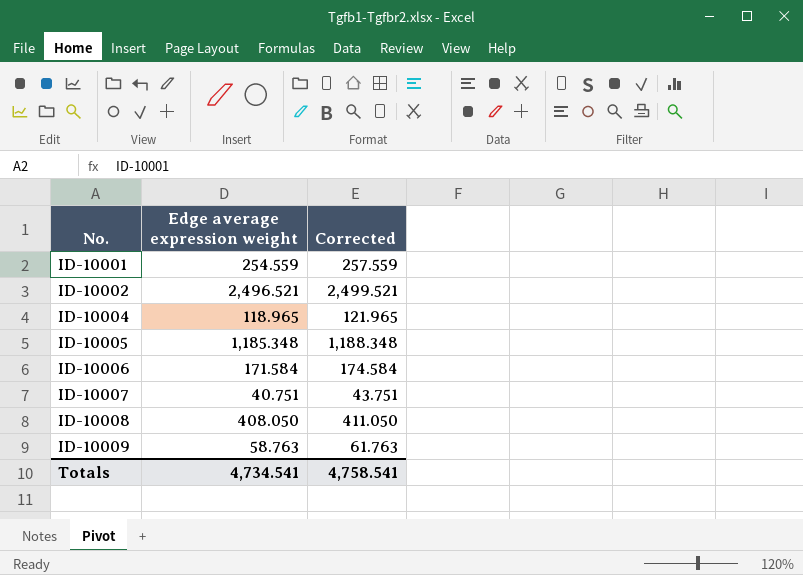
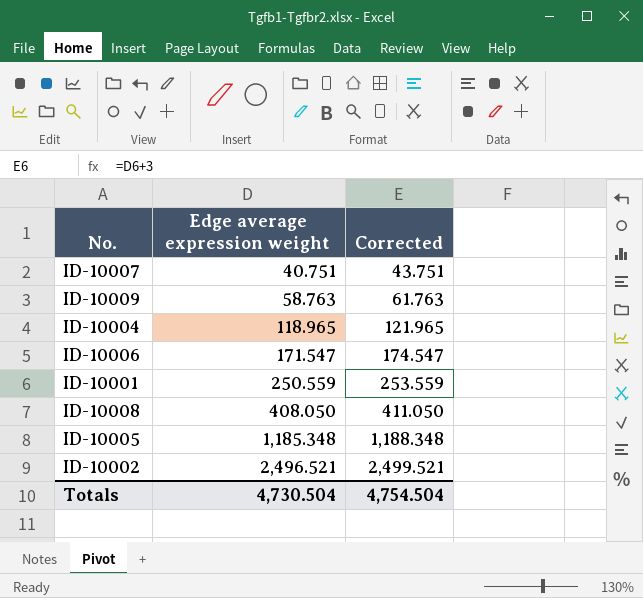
row order: No. ascending -> Edge average expression weight ascending
ID-10006 | Edge average expression weight: 171.584 -> 171.547
ID-10006 | Corrected: 174.584 -> 174.547
ID-10001 | Edge average expression weight: 254.559 -> 250.559
ID-10001 | Corrected: 257.559 -> 253.559
Totals | Edge average expression weight: 4,734.541 -> 4,730.504
Totals | Corrected: 4,758.541 -> 4,754.504

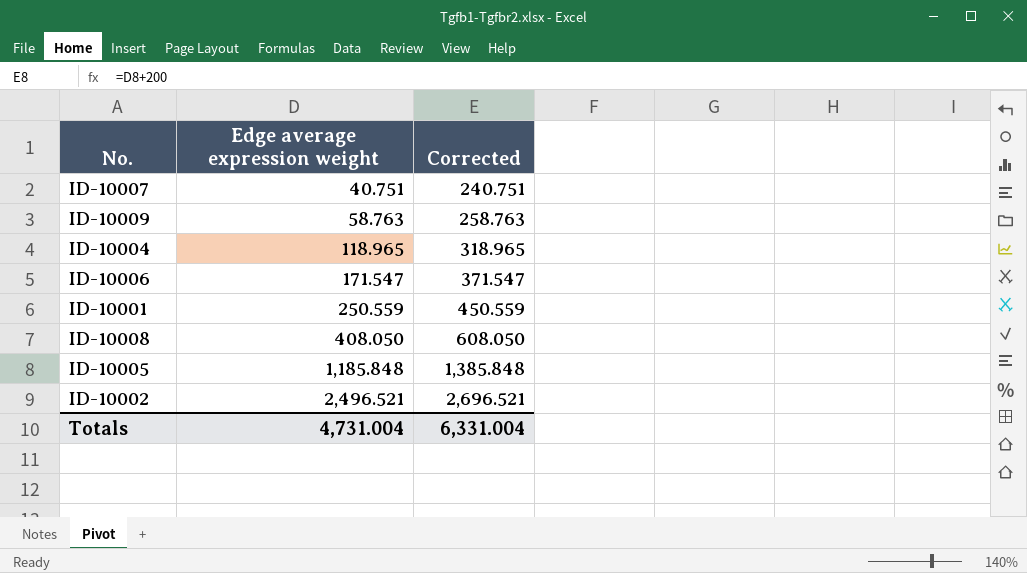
column Corrected | formula: [Edge average expression weight] + 3 -> [Edge average expression weight] + 200
ID-10005 | Edge average expression weight: 1,185.348 -> 1,185.848
Totals | Edge average expression weight: 4,730.504 -> 4,731.004
Totals | Corrected: 4,754.504 -> 6,331.004

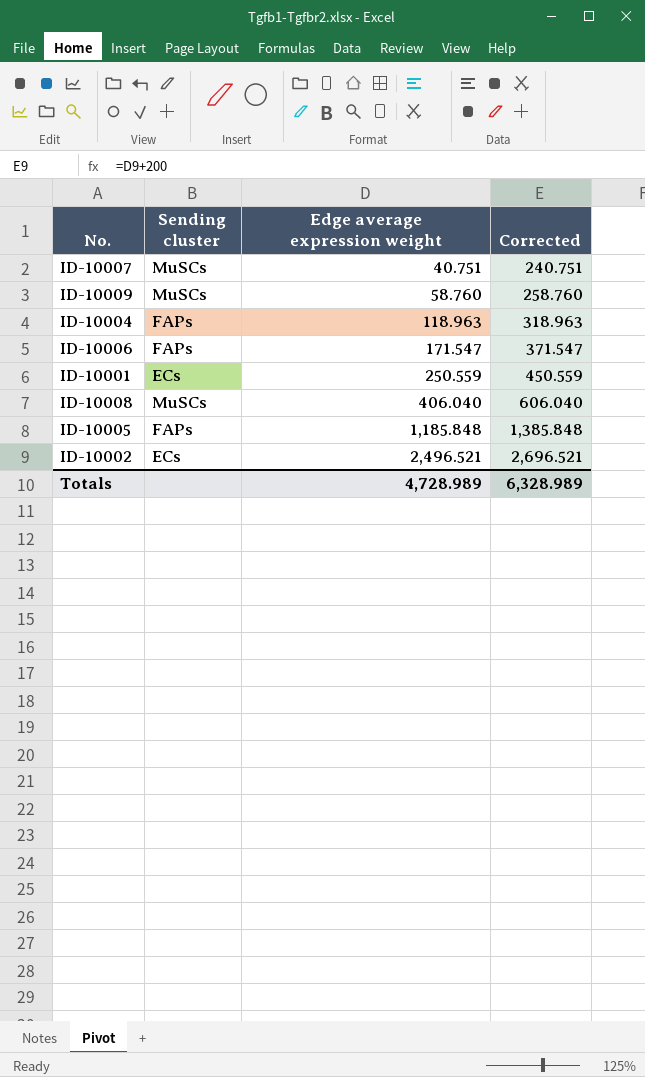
column Sending cluster | position: none -> 2
ID-10009 | Edge average expression weight: 58.763 -> 58.760
ID-10009 | Corrected: 258.763 -> 258.760
ID-10004 | Edge average expression weight: 118.965 -> 118.963
ID-10004 | Corrected: 318.965 -> 318.963
ID-10008 | Edge average expression weight: 408.050 -> 406.040
ID-10008 | Corrected: 608.050 -> 606.040
Totals | Edge average expression weight: 4,731.004 -> 4,728.989
Totals | Corrected: 6,331.004 -> 6,328.989

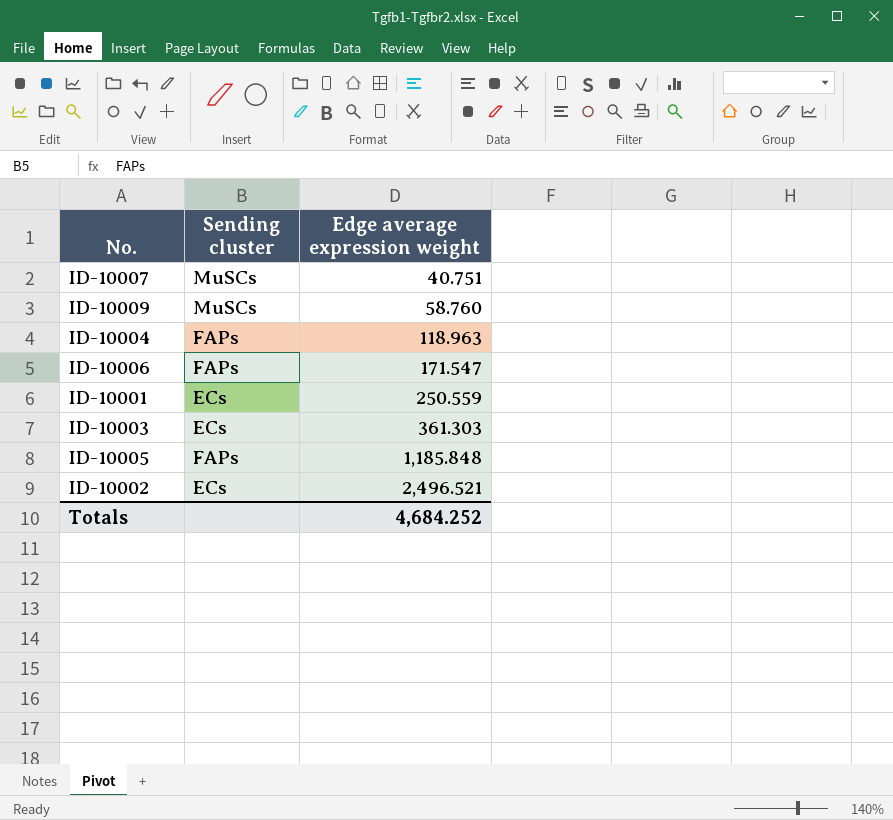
column Corrected | formula: [Edge average expression weight] + 200 -> none
row ID-10008: MuSCs | 406.040 | 606.040 -> none
row ID-10003: none -> ECs | 361.303
Totals | Edge average expression weight: 4,728.989 -> 4,684.252

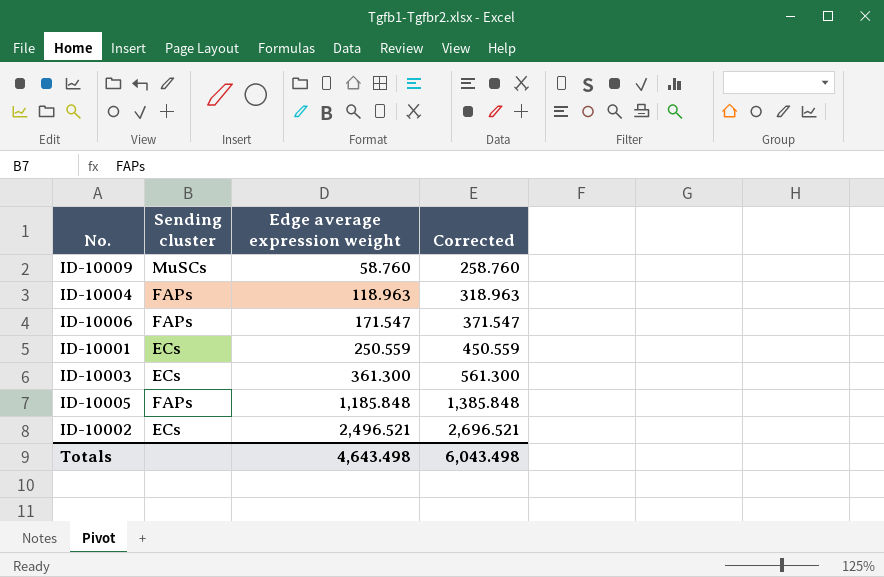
column Corrected | formula: none -> [Edge average expression weight] + 200
row ID-10007: MuSCs | 40.751 -> none
ID-10003 | Edge average expression weight: 361.303 -> 361.300
Totals | Edge average expression weight: 4,684.252 -> 4,643.498

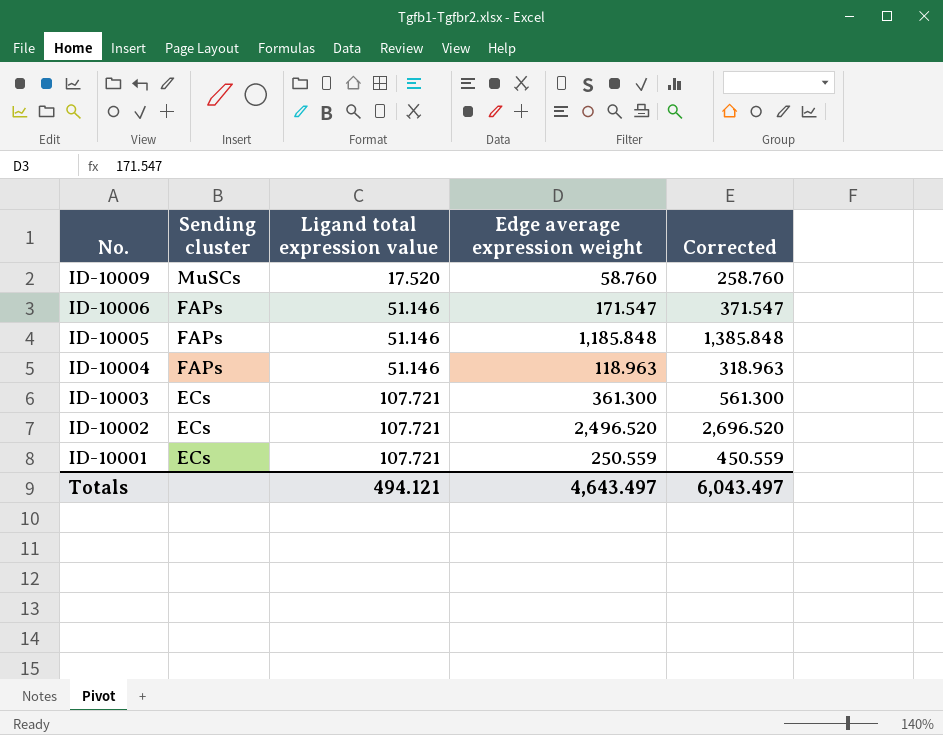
row order: Edge average expression weight ascending -> No. descending
column Ligand total expression value | position: none -> 3
ID-10002 | Edge average expression weight: 2,496.521 -> 2,496.520
ID-10002 | Corrected: 2,696.521 -> 2,696.520
Totals | Edge average expression weight: 4,643.498 -> 4,643.497
Totals | Corrected: 6,043.498 -> 6,043.497

